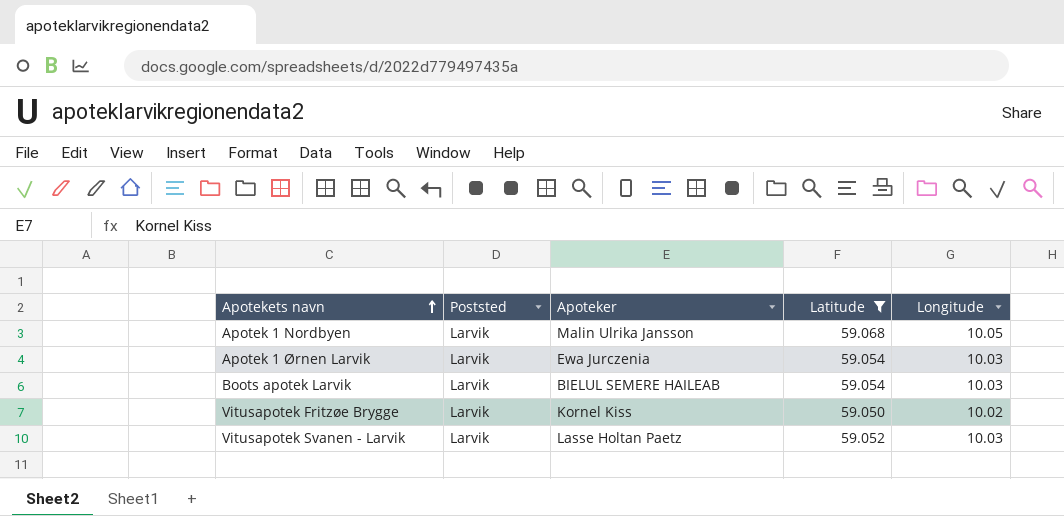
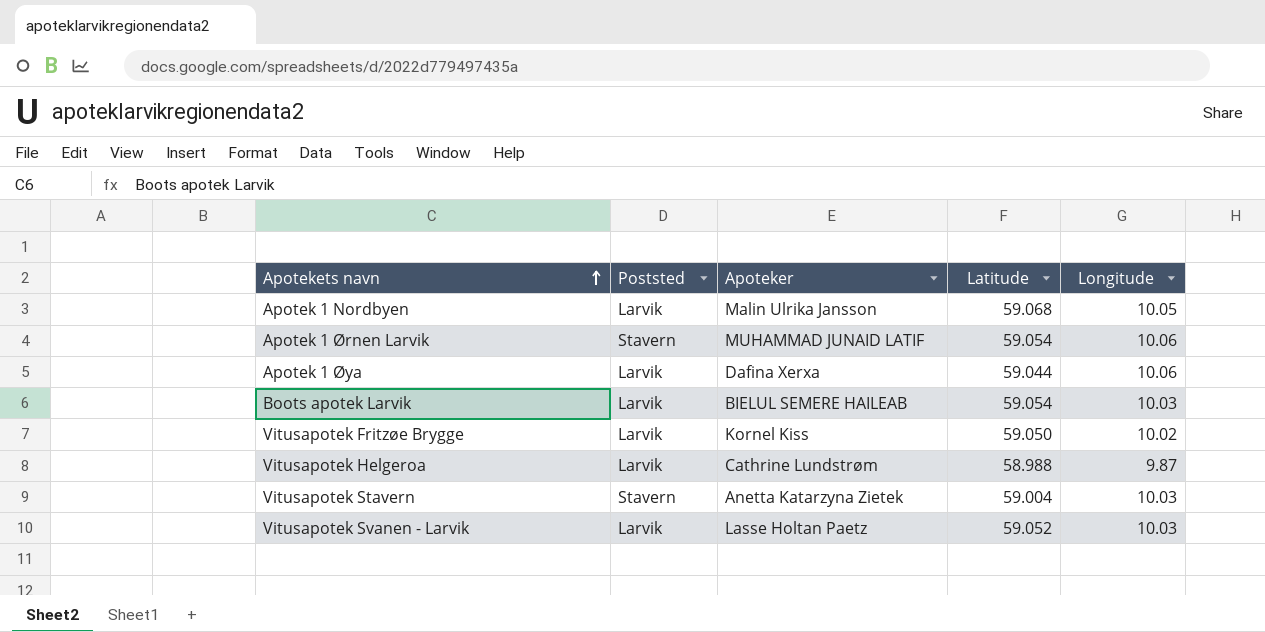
filter: Latitude >= 59.050 -> none
Apotek 1 Ørnen Larvik | Poststed: Larvik -> Stavern
Apotek 1 Ørnen Larvik | Apoteker: Ewa Jurczenia -> MUHAMMAD JUNAID LATIF
Apotek 1 Ørnen Larvik | Longitude: 10.03 -> 10.06

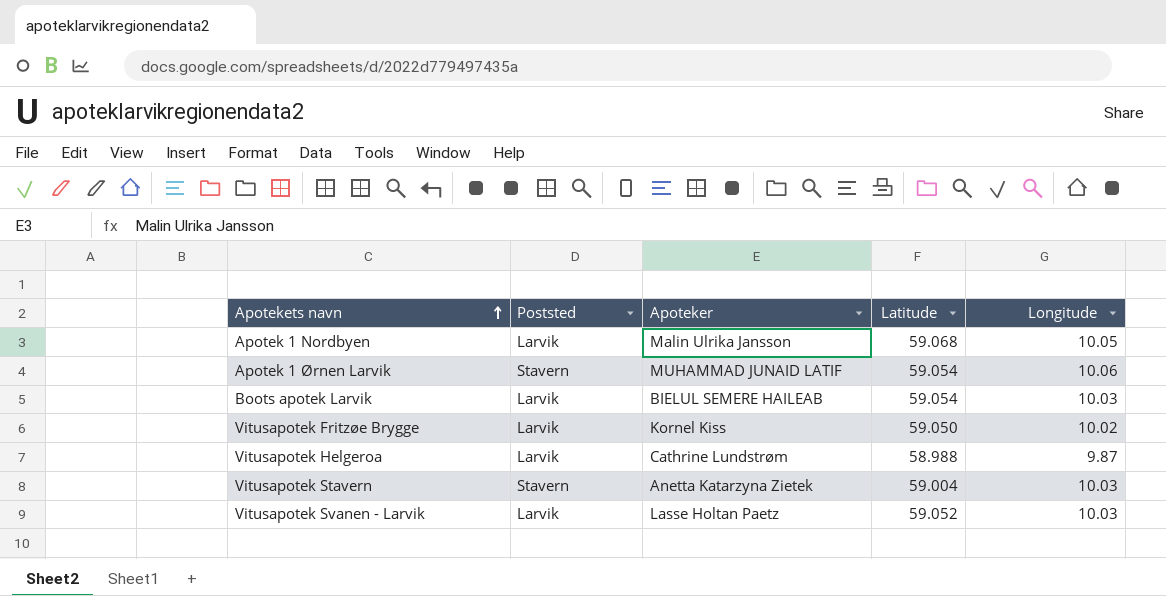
row Apotek 1 Øya: Larvik | Dafina Xerxa | 59.044 | 10.06 -> none

